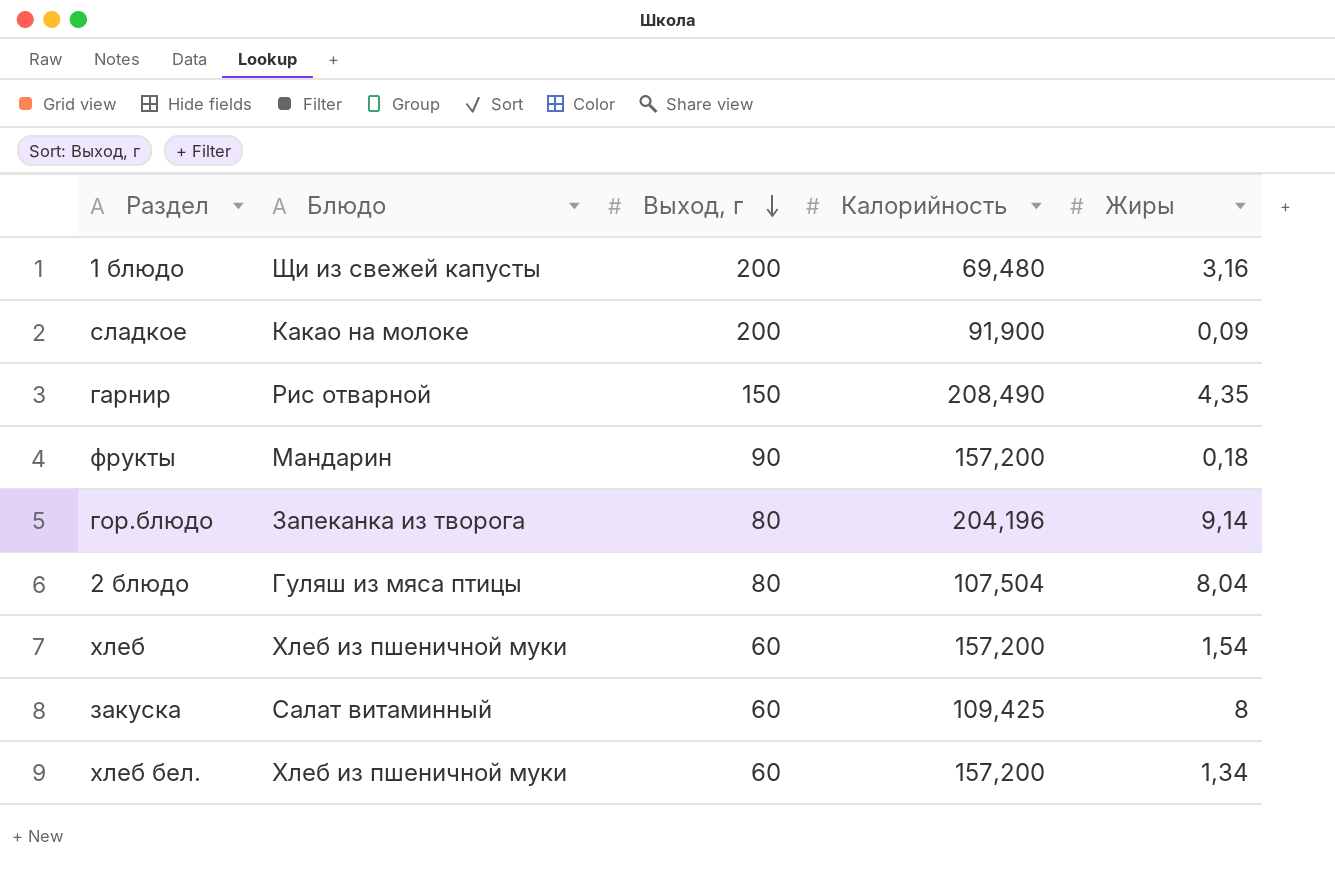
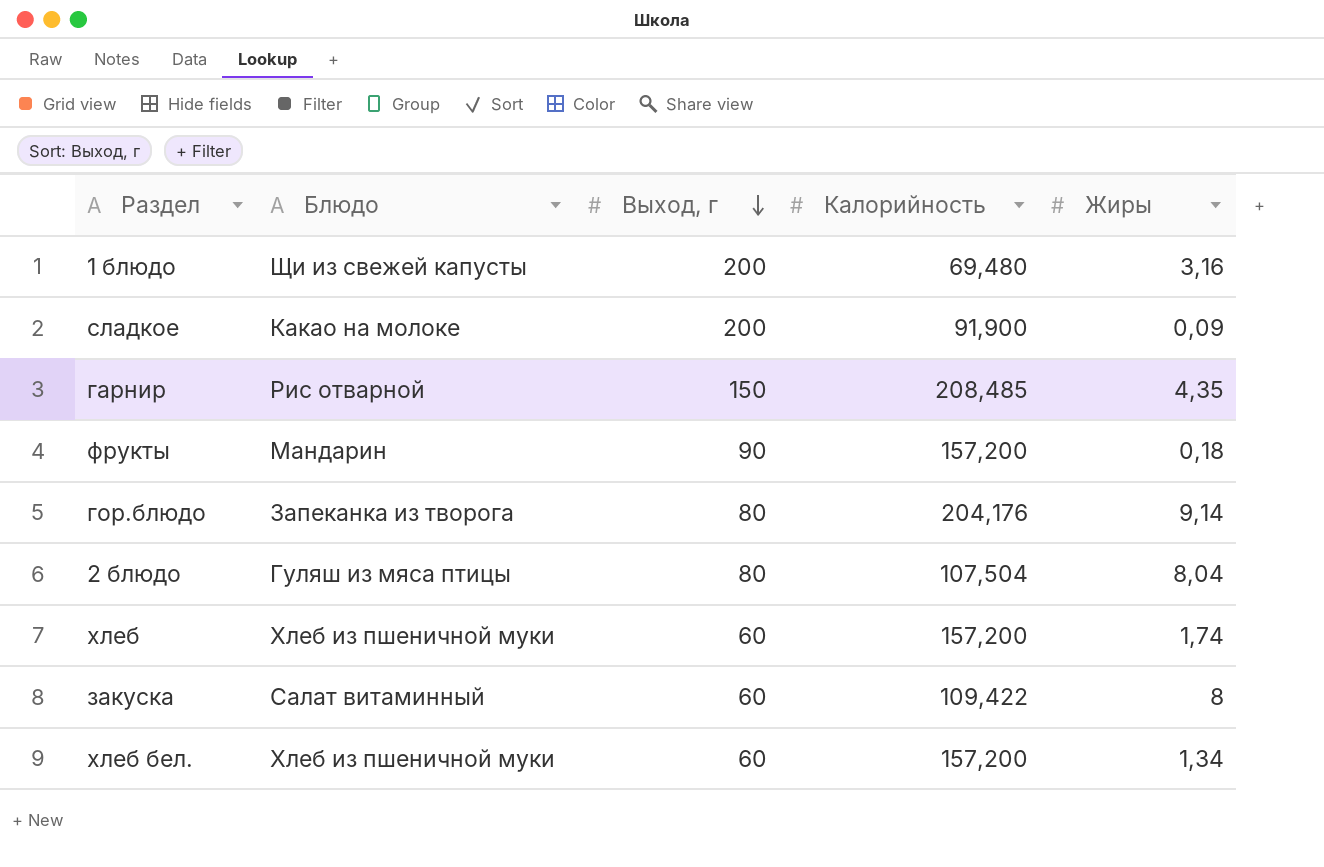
гарнир | Калорийность: 208,490 -> 208,485
гор.блюдо | Калорийность: 204,196 -> 204,176
хлеб | Жиры: 1,54 -> 1,74
закуска | Калорийность: 109,425 -> 109,422

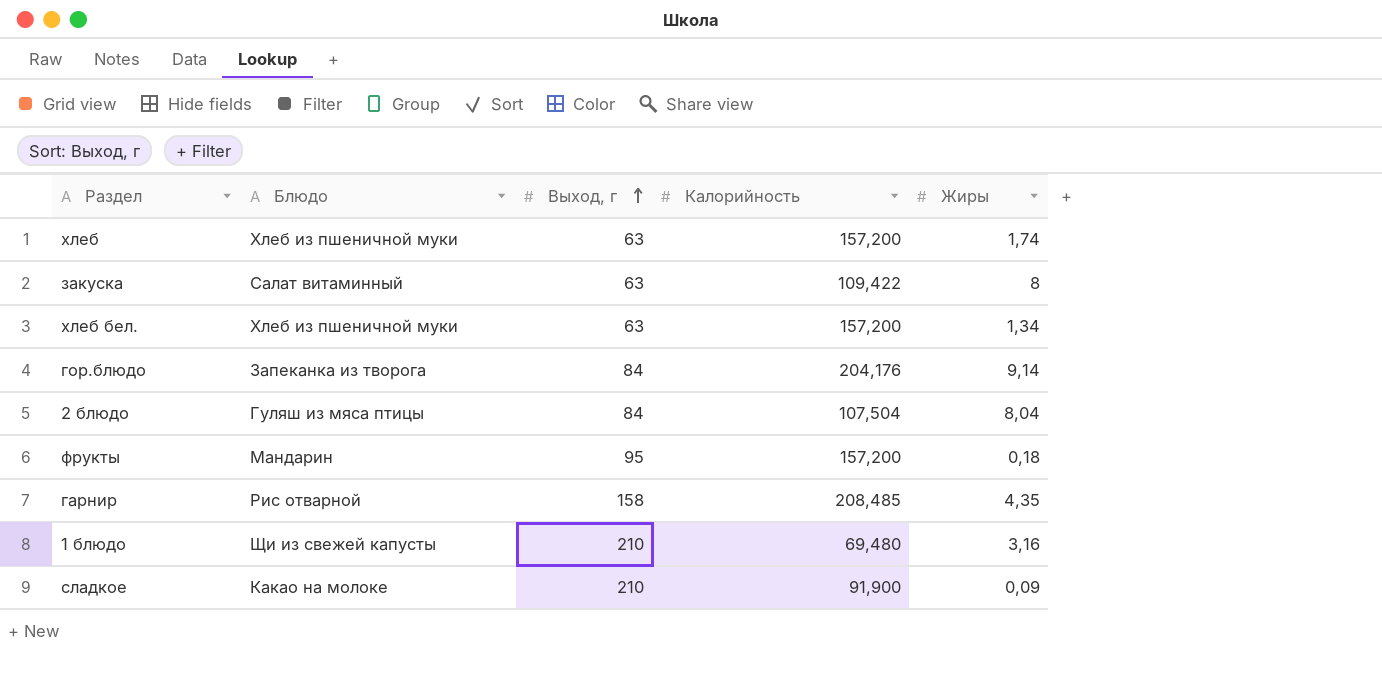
row order: Выход, г descending -> Выход, г ascending
хлеб | Выход, г: 60 -> 63
закуска | Выход, г: 60 -> 63
хлеб бел. | Выход, г: 60 -> 63
гор.блюдо | Выход, г: 80 -> 84
2 блюдо | Выход, г: 80 -> 84
фрукты | Выход, г: 90 -> 95
гарнир | Выход, г: 150 -> 158
1 блюдо | Выход, г: 200 -> 210
сладкое | Выход, г: 200 -> 210

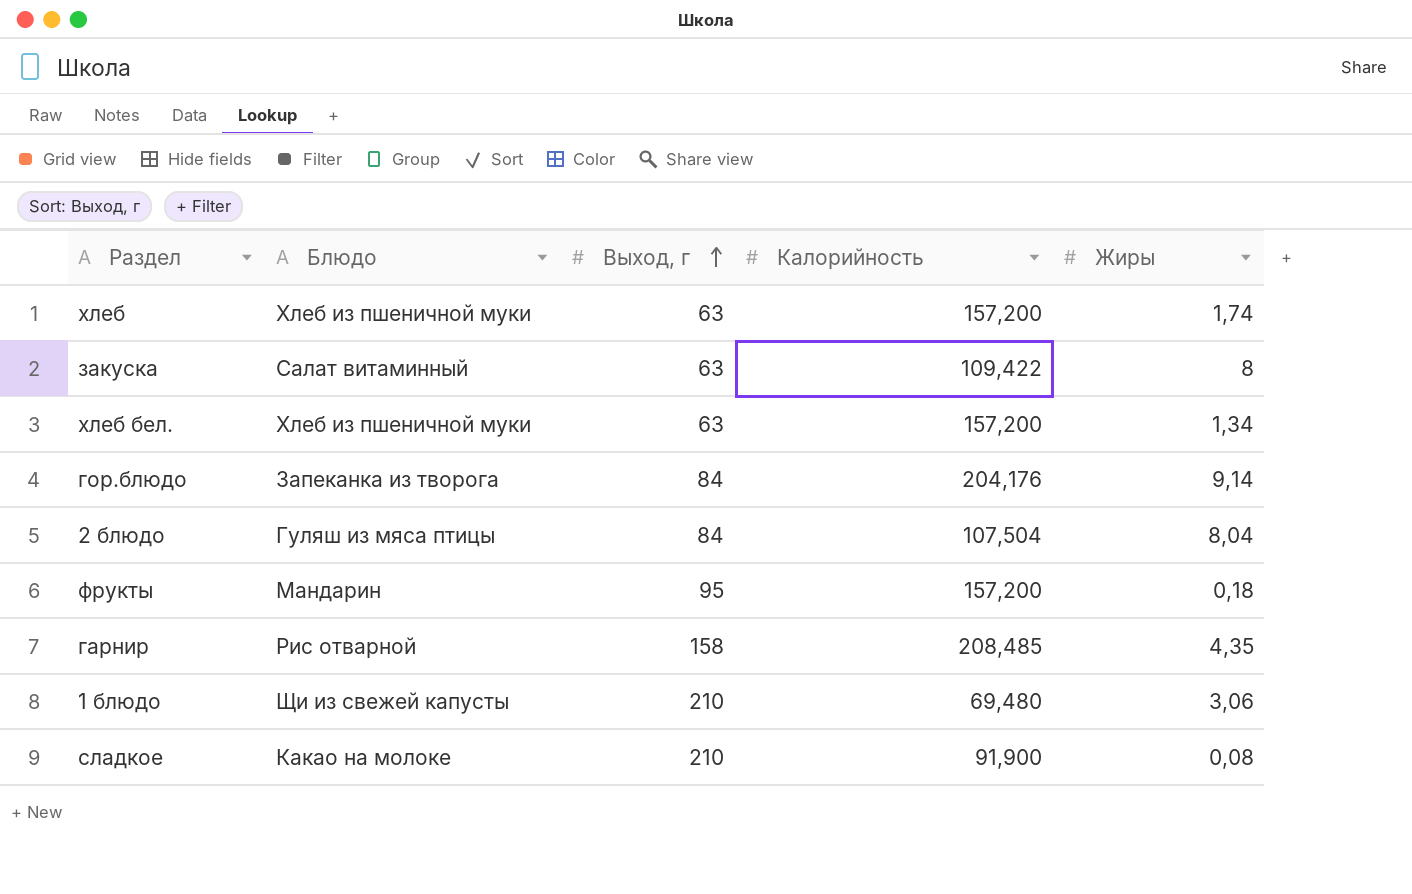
1 блюдо | Жиры: 3,16 -> 3,06
сладкое | Жиры: 0,09 -> 0,08

